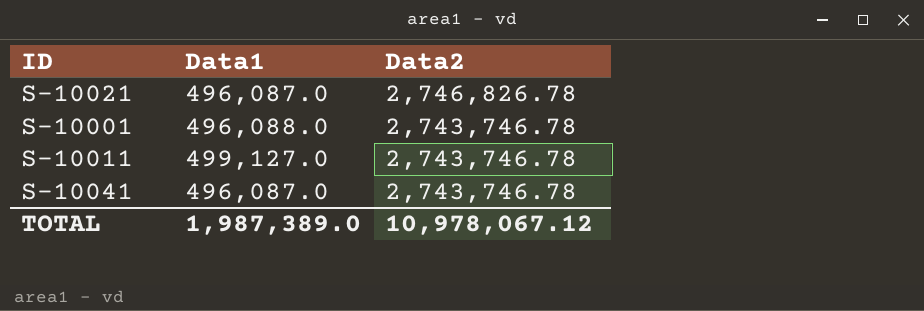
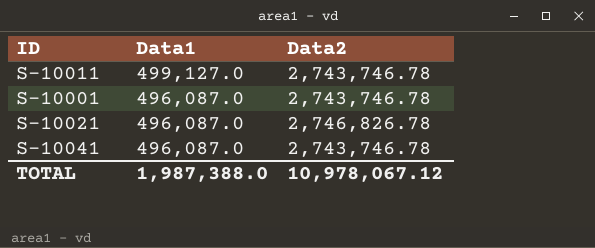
row order: Data2 descending -> Data1 descending
S-10001 | Data1: 496,088.0 -> 496,087.0
TOTAL | Data1: 1,987,389.0 -> 1,987,388.0

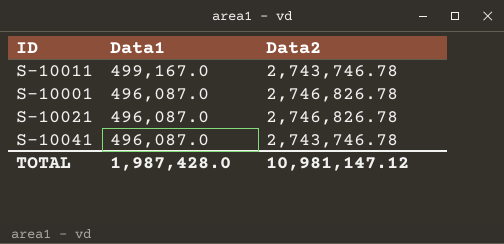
S-10011 | Data1: 499,127.0 -> 499,167.0
S-10001 | Data2: 2,743,746.78 -> 2,746,826.78
TOTAL | Data1: 1,987,388.0 -> 1,987,428.0
TOTAL | Data2: 10,978,067.12 -> 10,981,147.12

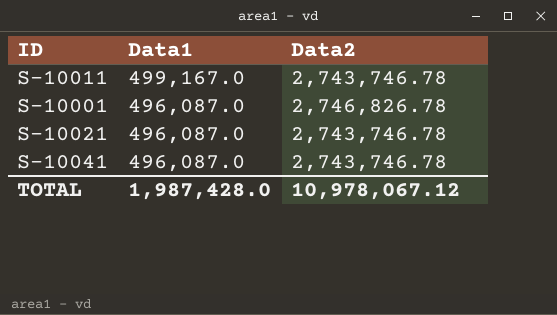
S-10021 | Data2: 2,746,826.78 -> 2,743,746.78
TOTAL | Data2: 10,981,147.12 -> 10,978,067.12

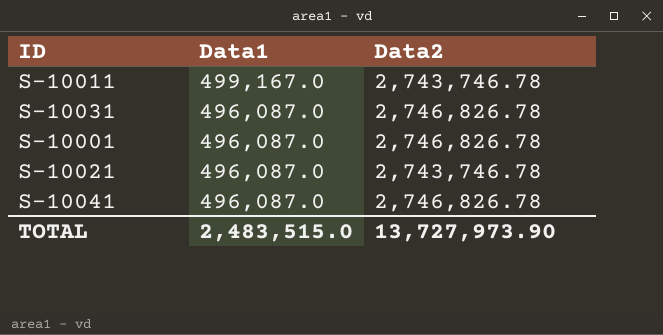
row S-10031: none -> 496,087.0 | 2,746,826.78
S-10041 | Data2: 2,743,746.78 -> 2,746,826.78
TOTAL | Data1: 1,987,428.0 -> 2,483,515.0
TOTAL | Data2: 10,978,067.12 -> 13,727,973.90

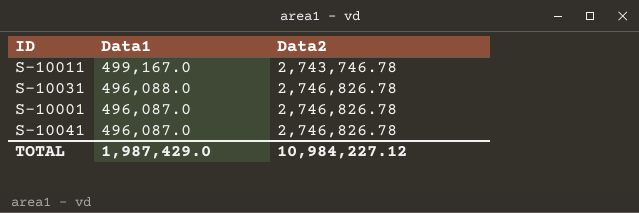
row S-10021: 496,087.0 | 2,743,746.78 -> none
S-10031 | Data1: 496,087.0 -> 496,088.0
TOTAL | Data1: 2,483,515.0 -> 1,987,429.0
TOTAL | Data2: 13,727,973.90 -> 10,984,227.12

